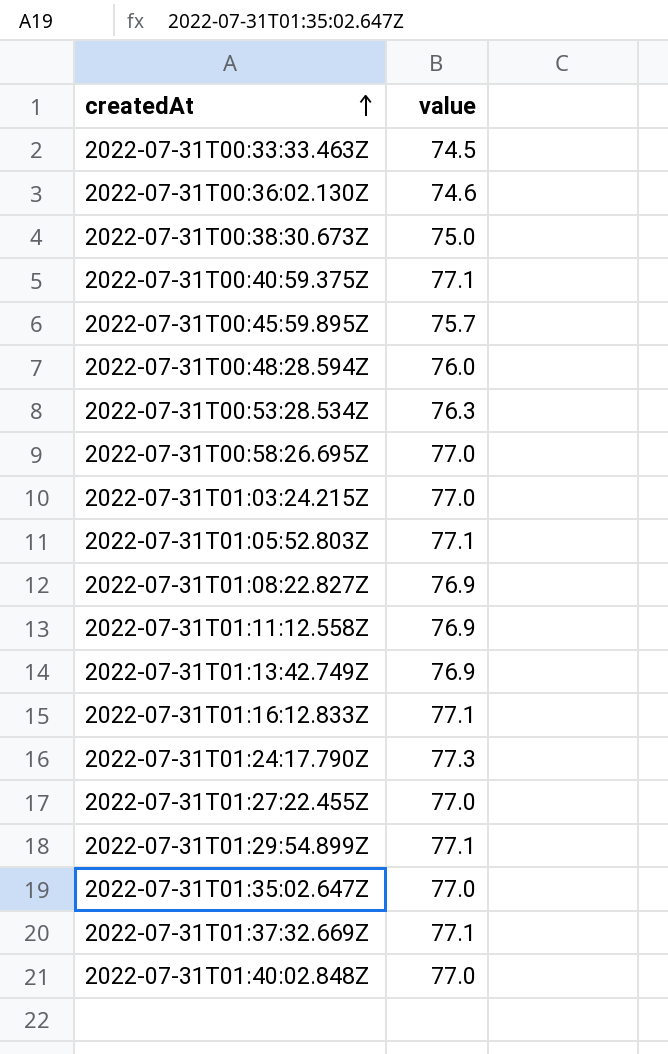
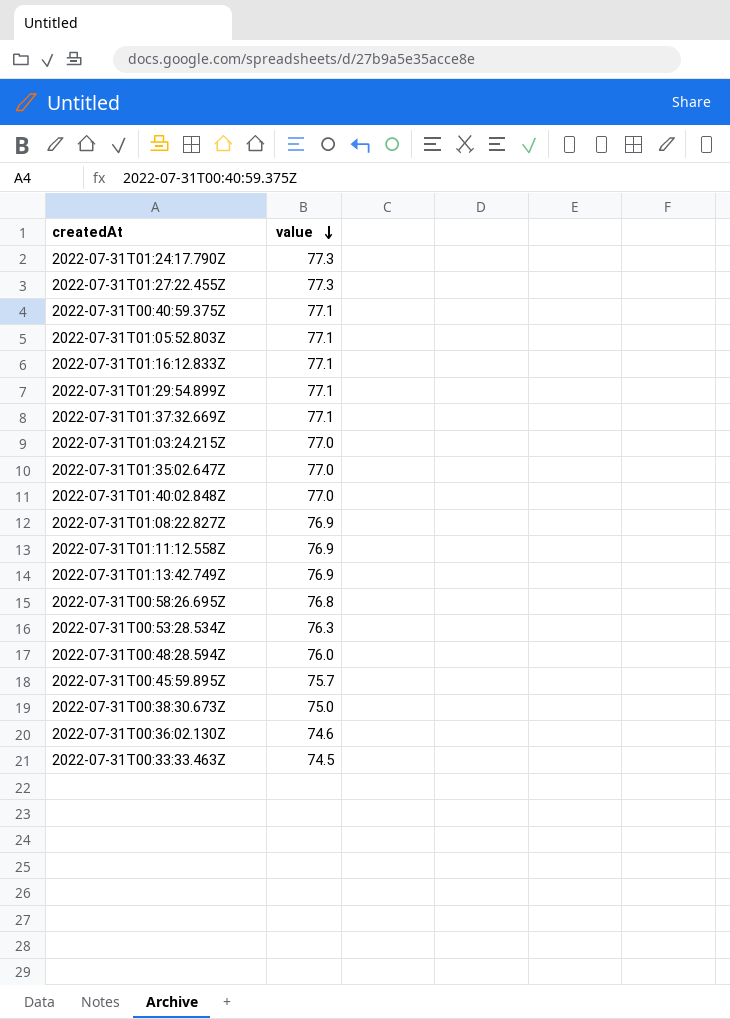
row order: createdAt ascending -> value descending
2022-07-31T01:27:22.455Z | value: 77.0 -> 77.3
2022-07-31T00:58:26.695Z | value: 77.0 -> 76.8

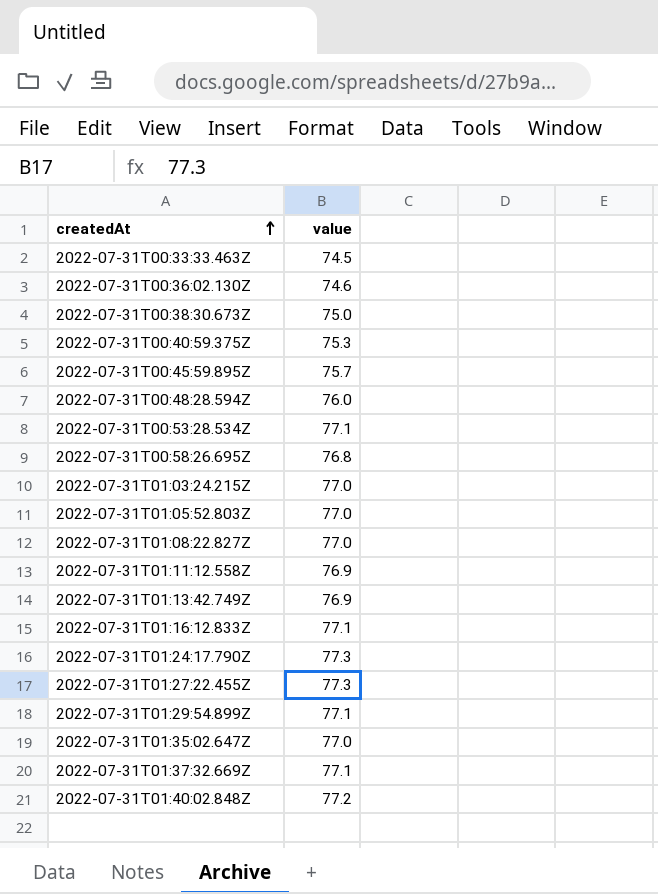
row order: value descending -> createdAt ascending
2022-07-31T00:40:59.375Z | value: 77.1 -> 75.3
2022-07-31T00:53:28.534Z | value: 76.3 -> 77.1
2022-07-31T01:05:52.803Z | value: 77.1 -> 77.0
2022-07-31T01:08:22.827Z | value: 76.9 -> 77.0
2022-07-31T01:40:02.848Z | value: 77.0 -> 77.2

